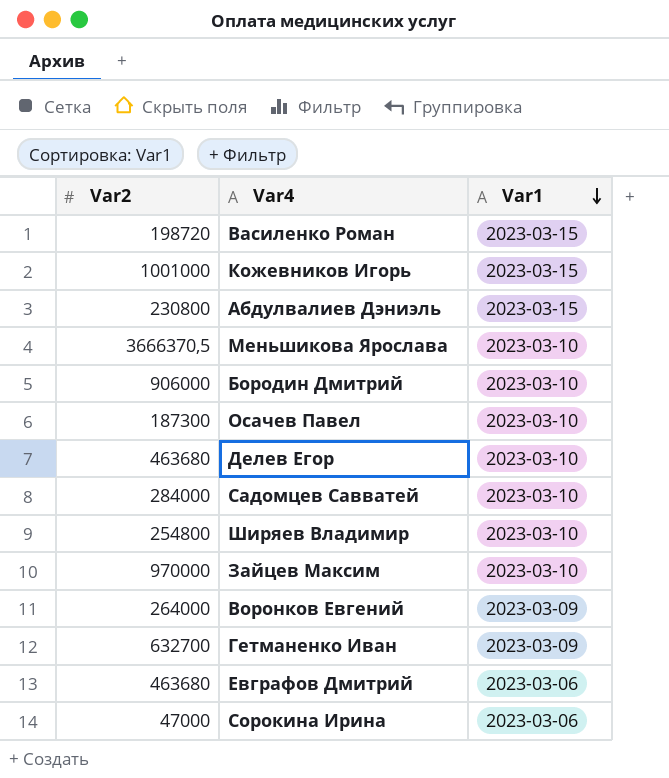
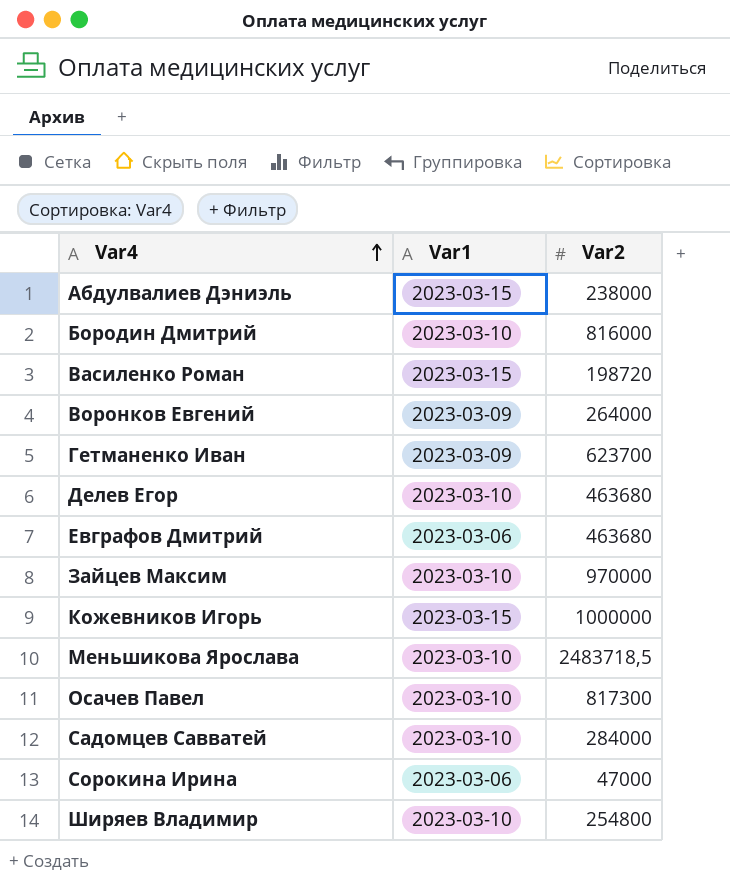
row order: Var1 descending -> Var4 ascending
column Var2 | position: 1 -> 3
Абдулвалиев Дэниэль | Var2: 230800 -> 238000
Бородин Дмитрий | Var2: 906000 -> 816000
Гетманенко Иван | Var2: 632700 -> 623700
Кожевников Игорь | Var2: 1001000 -> 1000000
Меньшикова Ярослава | Var2: 3666370,5 -> 2483718,5
Осачев Павел | Var2: 187300 -> 817300

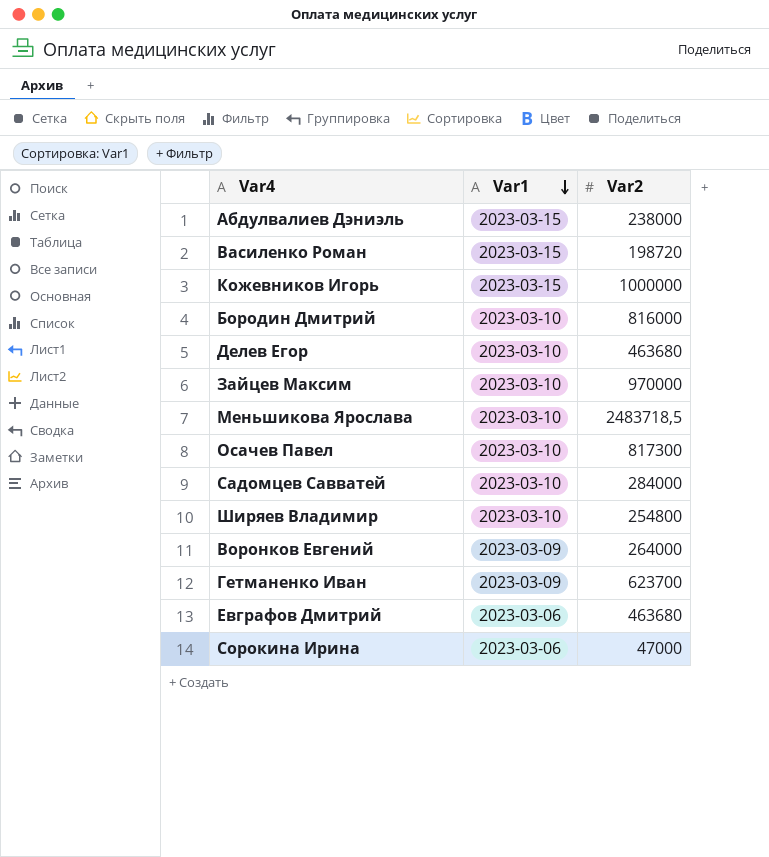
row order: Var4 ascending -> Var1 descending

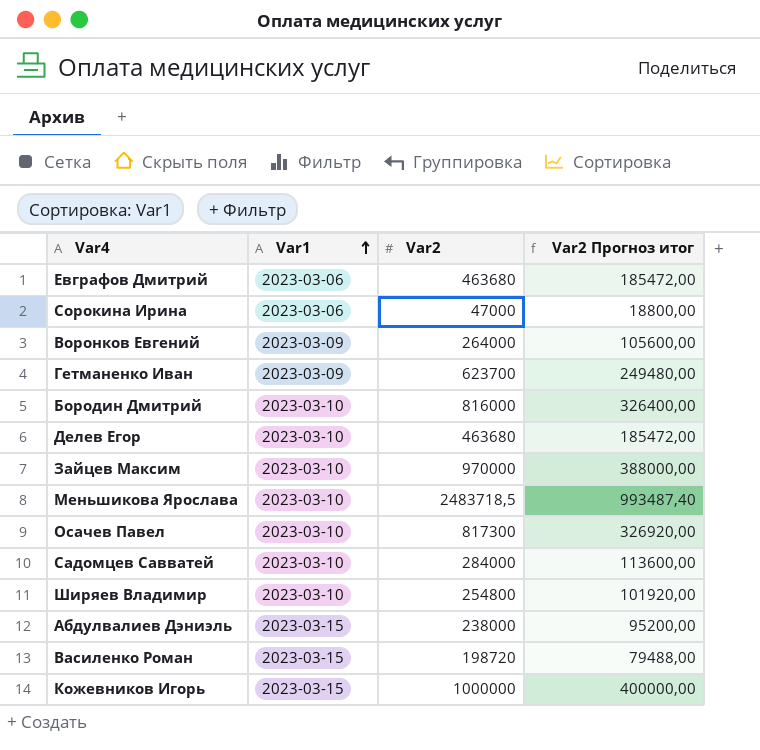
row order: Var1 descending -> Var1 ascending
column Var2 Прогноз итог | formula: none -> [Var2] * 0,4

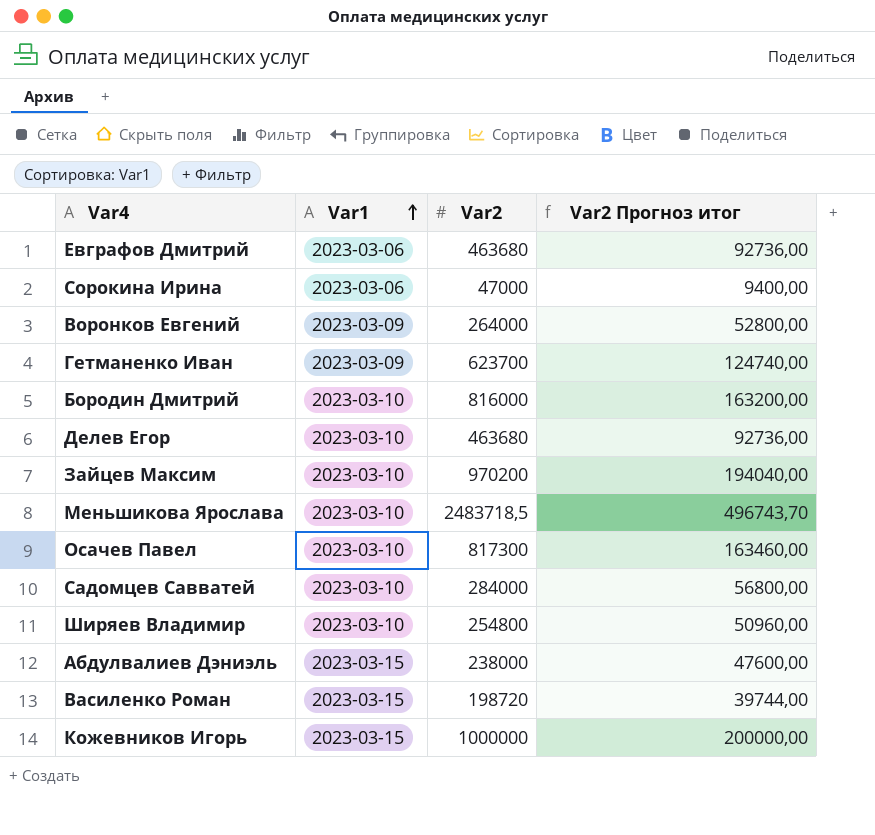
column Var2 Прогноз итог | formula: [Var2] * 0,4 -> [Var2] * 0,2
Зайцев Максим | Var2: 970000 -> 970200

